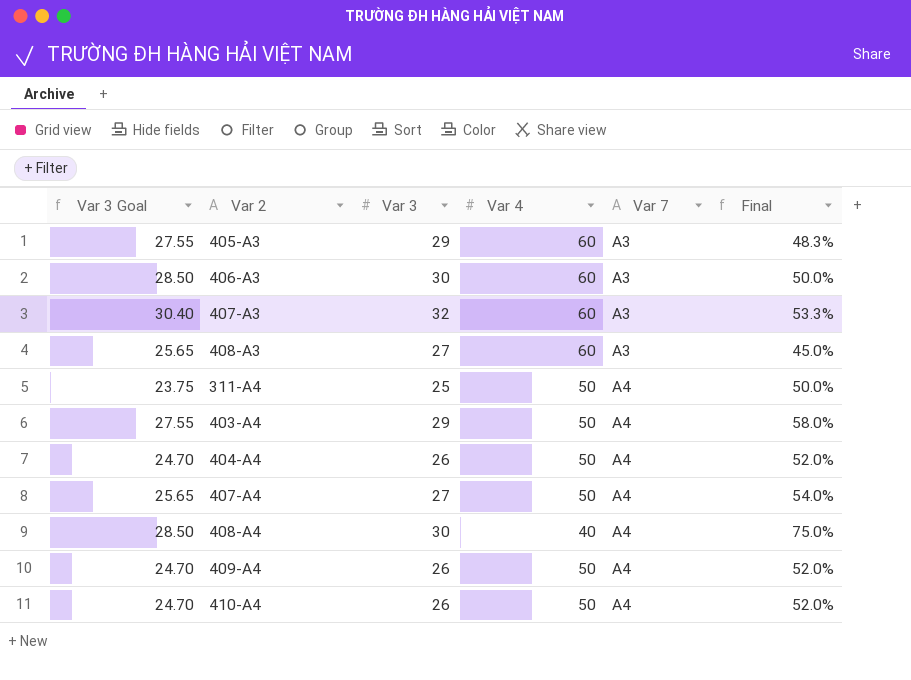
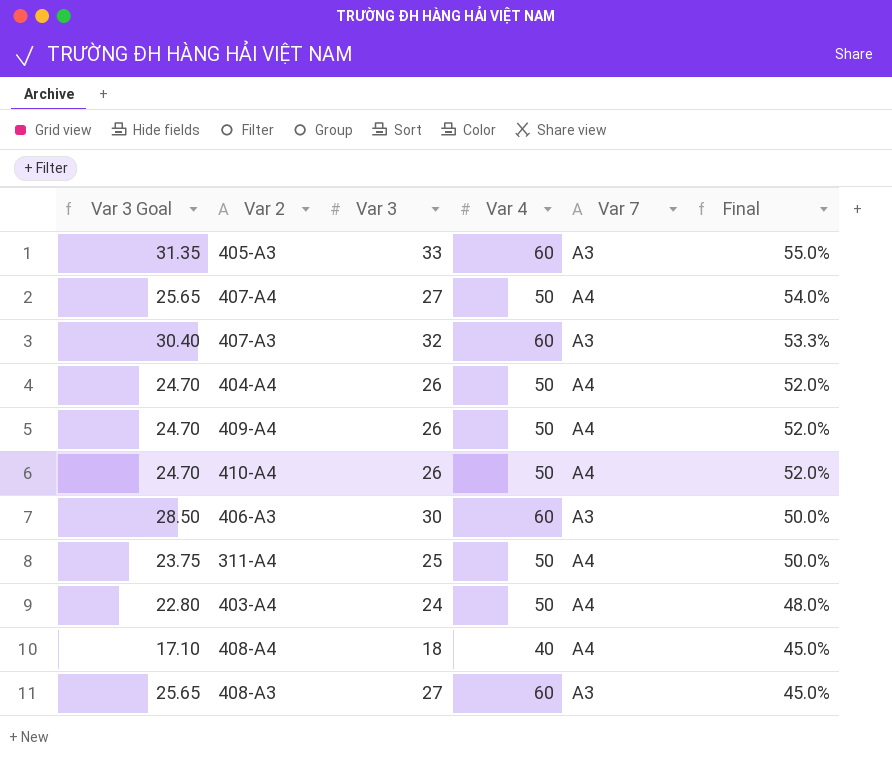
row order: Var 7 ascending -> Final descending
405-A3 | Var 3 Goal: 27.55 -> 31.35
405-A3 | Var 3: 29 -> 33
405-A3 | Final: 48.3% -> 55.0%
403-A4 | Var 3 Goal: 27.55 -> 22.80
403-A4 | Var 3: 29 -> 24
403-A4 | Final: 58.0% -> 48.0%
408-A4 | Var 3 Goal: 28.50 -> 17.10
408-A4 | Var 3: 30 -> 18
408-A4 | Final: 75.0% -> 45.0%

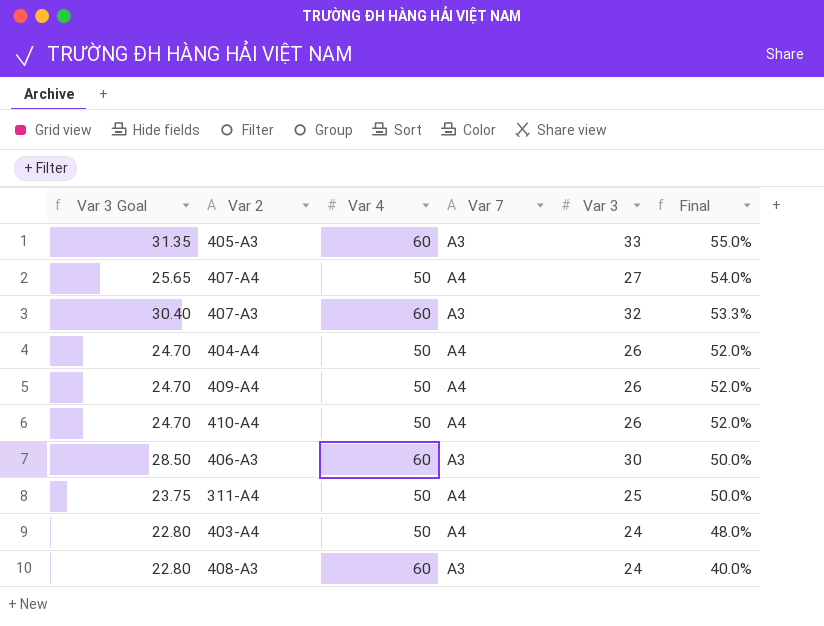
column Var 3 | position: 3 -> 5
row 408-A4: 17.10 | 18 | 40 | A4 | 45.0% -> none
408-A3 | Var 3 Goal: 25.65 -> 22.80
408-A3 | Var 3: 27 -> 24
408-A3 | Final: 45.0% -> 40.0%

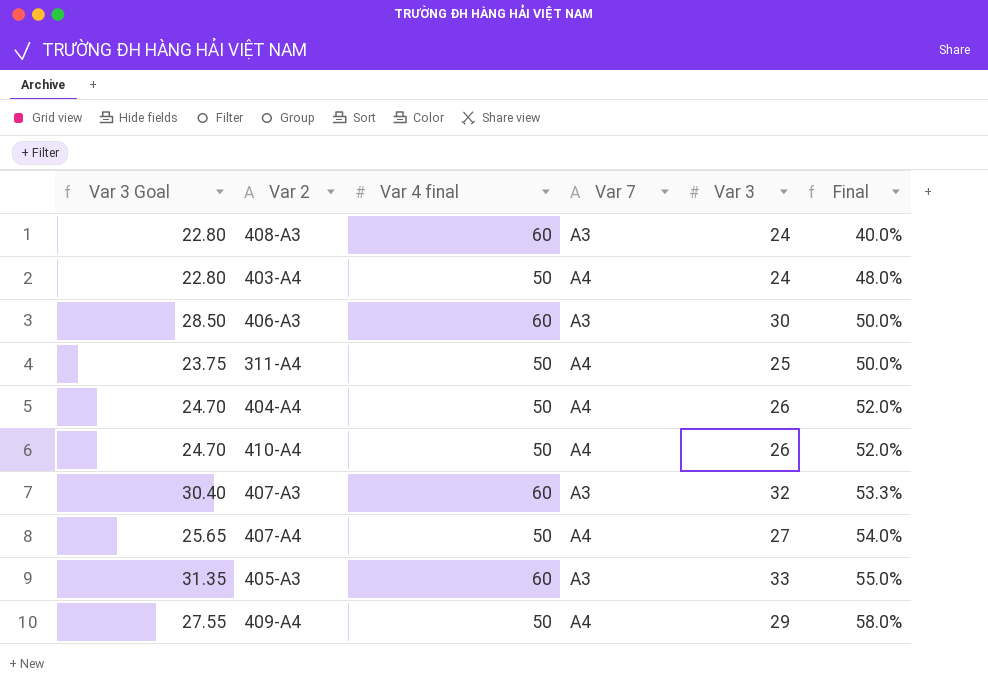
row order: Final descending -> Final ascending
column name: Var 4 -> Var 4 final
409-A4 | Var 3 Goal: 24.70 -> 27.55
409-A4 | Var 3: 26 -> 29
409-A4 | Final: 52.0% -> 58.0%

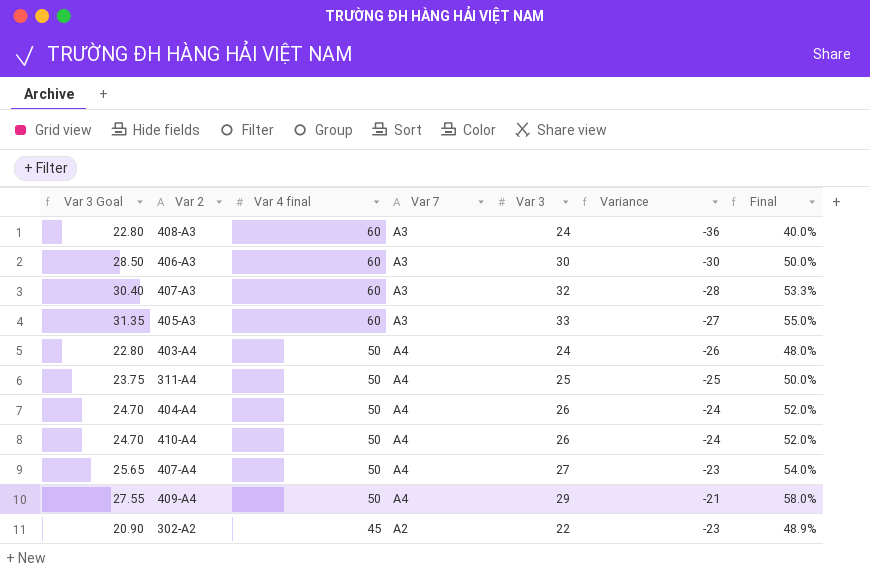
row order: Final ascending -> Var 4 final descending
column Variance | formula: none -> [Var 3] - [Var 4 final]
row 302-A2: none -> 20.90 | 45 | A2 | 22 | -23 | 48.9%

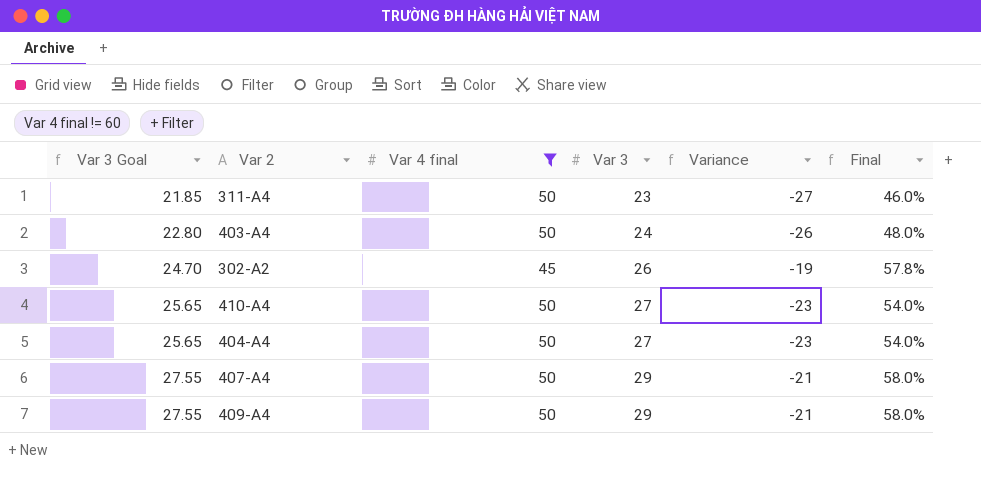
filter: none -> Var 4 final != 60
row order: Var 4 final descending -> Var 3 Goal ascending
column Var 7 | position: 4 -> none
311-A4 | Var 3 Goal: 23.75 -> 21.85
311-A4 | Var 3: 25 -> 23
311-A4 | Variance: -25 -> -27
311-A4 | Final: 50.0% -> 46.0%
302-A2 | Var 3 Goal: 20.90 -> 24.70
302-A2 | Var 3: 22 -> 26
302-A2 | Variance: -23 -> -19
302-A2 | Final: 48.9% -> 57.8%
410-A4 | Var 3 Goal: 24.70 -> 25.65
410-A4 | Var 3: 26 -> 27
410-A4 | Variance: -24 -> -23
410-A4 | Final: 52.0% -> 54.0%
404-A4 | Var 3 Goal: 24.70 -> 25.65
404-A4 | Var 3: 26 -> 27
404-A4 | Variance: -24 -> -23
404-A4 | Final: 52.0% -> 54.0%
407-A4 | Var 3 Goal: 25.65 -> 27.55
407-A4 | Var 3: 27 -> 29
407-A4 | Variance: -23 -> -21
407-A4 | Final: 54.0% -> 58.0%

